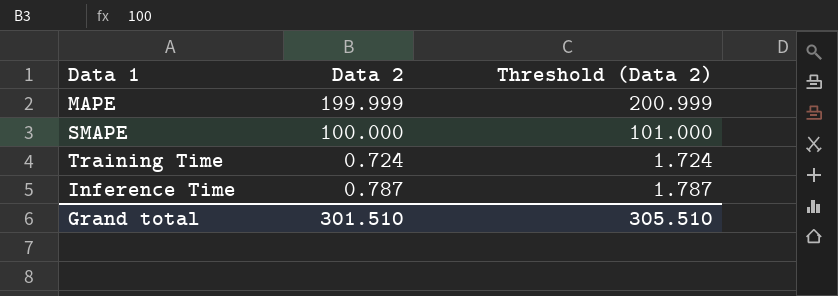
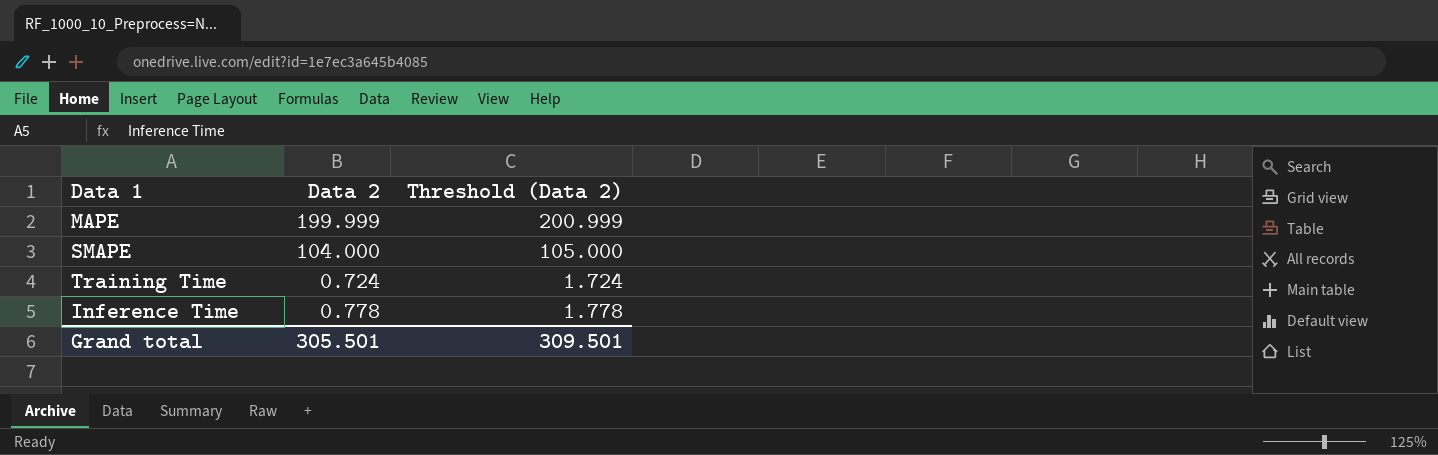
SMAPE | Data 2: 100.000 -> 104.000
SMAPE | Threshold (Data 2): 101.000 -> 105.000
Inference Time | Data 2: 0.787 -> 0.778
Inference Time | Threshold (Data 2): 1.787 -> 1.778
Grand total | Data 2: 301.510 -> 305.501
Grand total | Threshold (Data 2): 305.510 -> 309.501

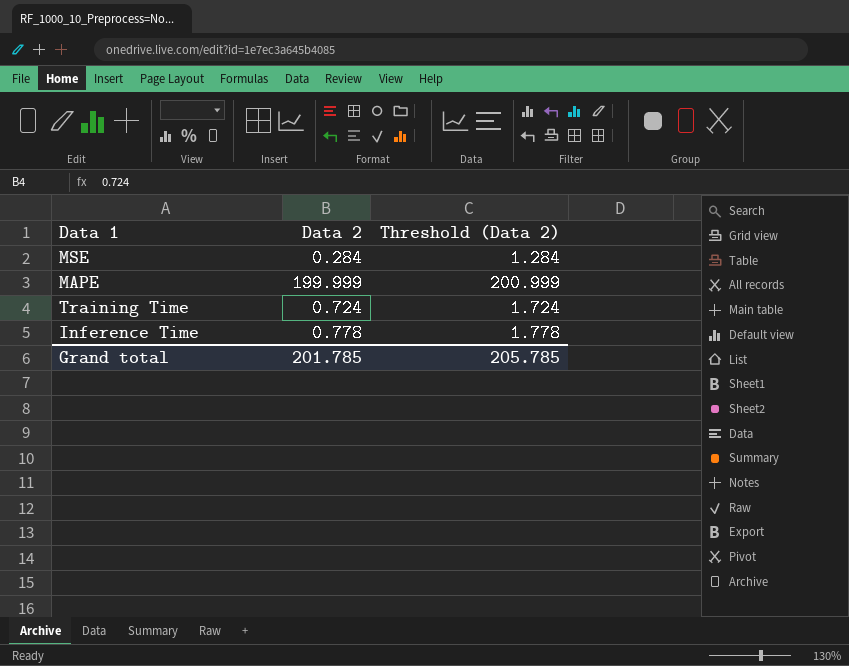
row SMAPE: 104.000 | 105.000 -> none
row MSE: none -> 0.284 | 1.284
Grand total | Data 2: 305.501 -> 201.785
Grand total | Threshold (Data 2): 309.501 -> 205.785

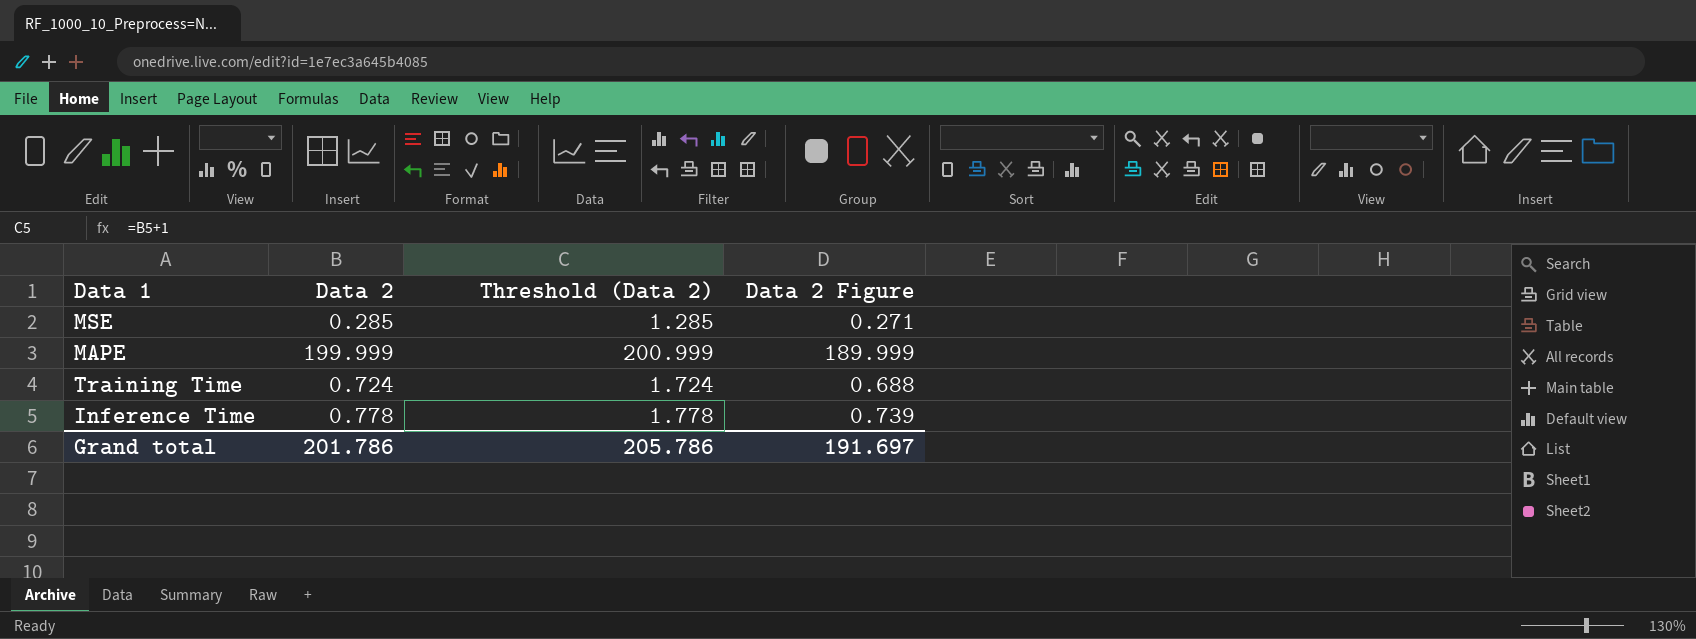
column Data 2 Figure | formula: none -> [Data 2] * 0.95
MSE | Data 2: 0.284 -> 0.285
MSE | Threshold (Data 2): 1.284 -> 1.285
Grand total | Data 2: 201.785 -> 201.786
Grand total | Threshold (Data 2): 205.785 -> 205.786

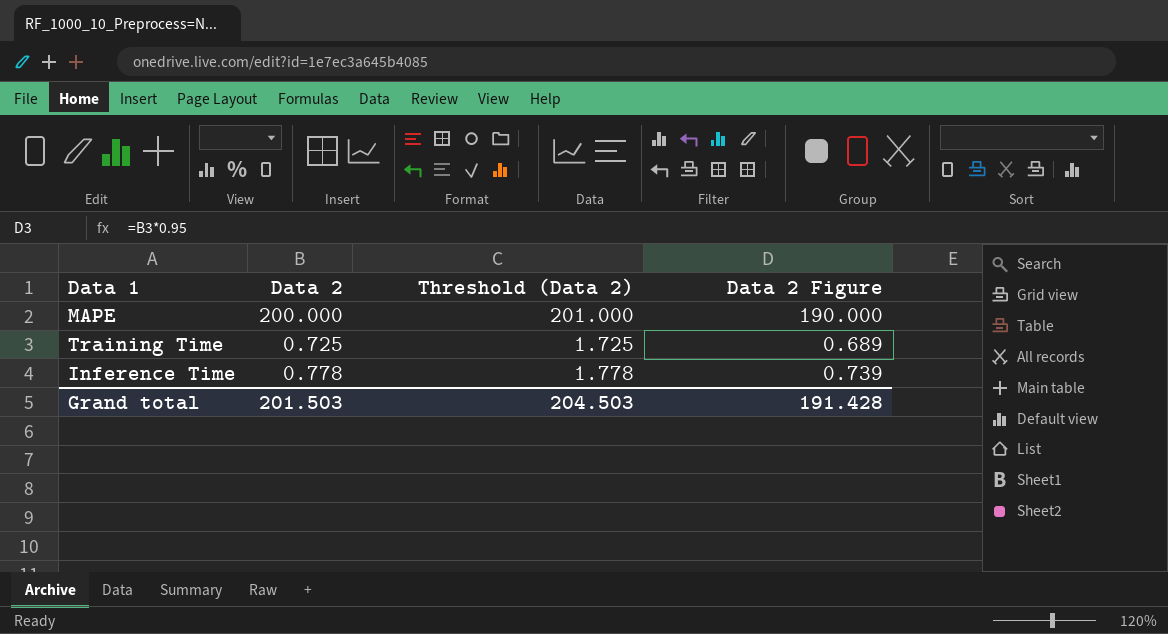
row MSE: 0.285 | 1.285 | 0.271 -> none
MAPE | Data 2: 199.999 -> 200.000
MAPE | Threshold (Data 2): 200.999 -> 201.000
MAPE | Data 2 Figure: 189.999 -> 190.000
Training Time | Data 2: 0.724 -> 0.725
Training Time | Threshold (Data 2): 1.724 -> 1.725
Training Time | Data 2 Figure: 0.688 -> 0.689
Grand total | Data 2: 201.786 -> 201.503
Grand total | Threshold (Data 2): 205.786 -> 204.503
Grand total | Data 2 Figure: 191.697 -> 191.428

